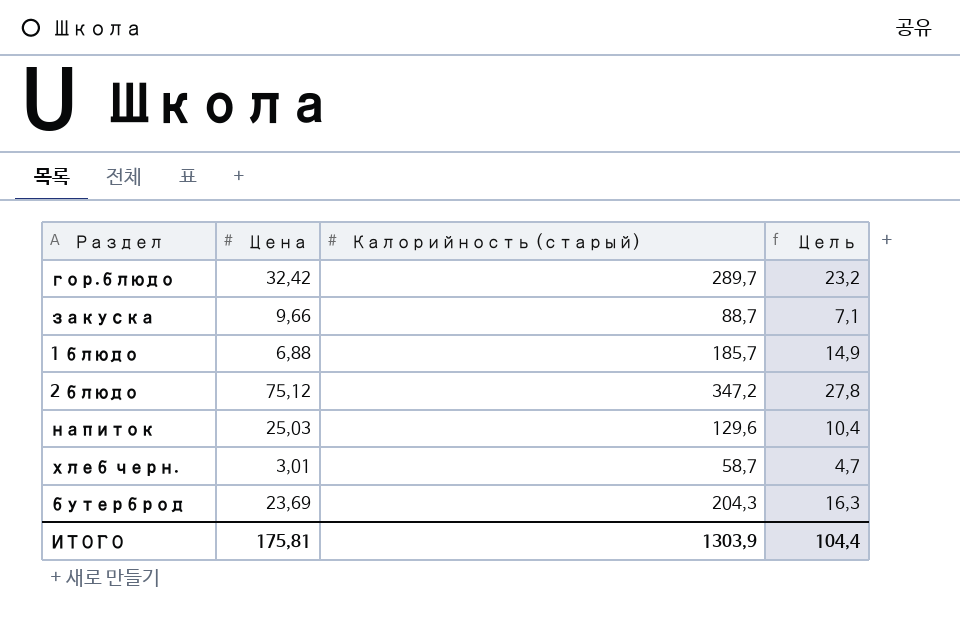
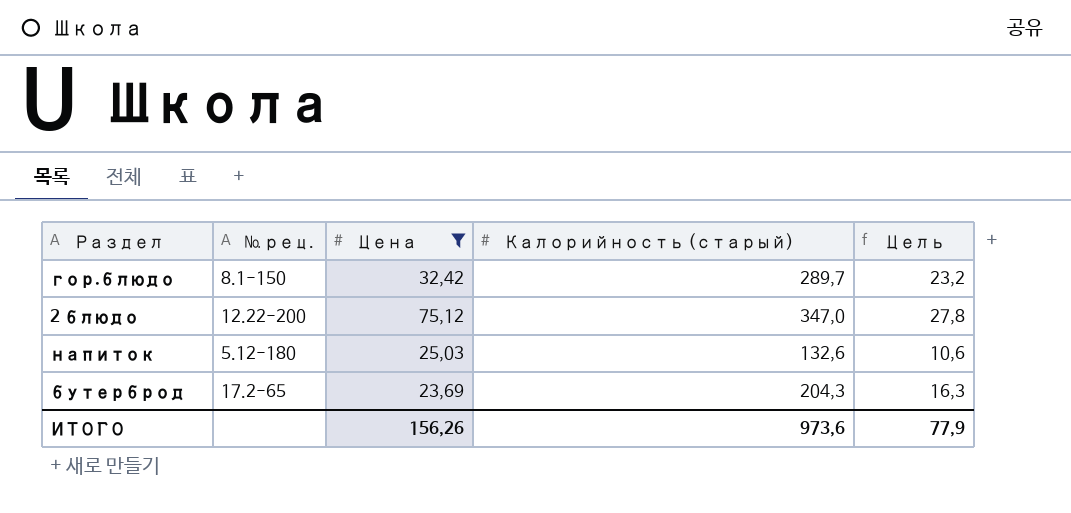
filter: none -> Цена >= 23,69
column № рец. | position: none -> 2
2 блюдо | Калорийность (старый): 347,2 -> 347,0
напиток | Калорийность (старый): 129,6 -> 132,6
напиток | Цель: 10,4 -> 10,6
ИТОГО | Цена: 175,81 -> 156,26
ИТОГО | Калорийность (старый): 1303,9 -> 973,6
ИТОГО | Цель: 104,4 -> 77,9

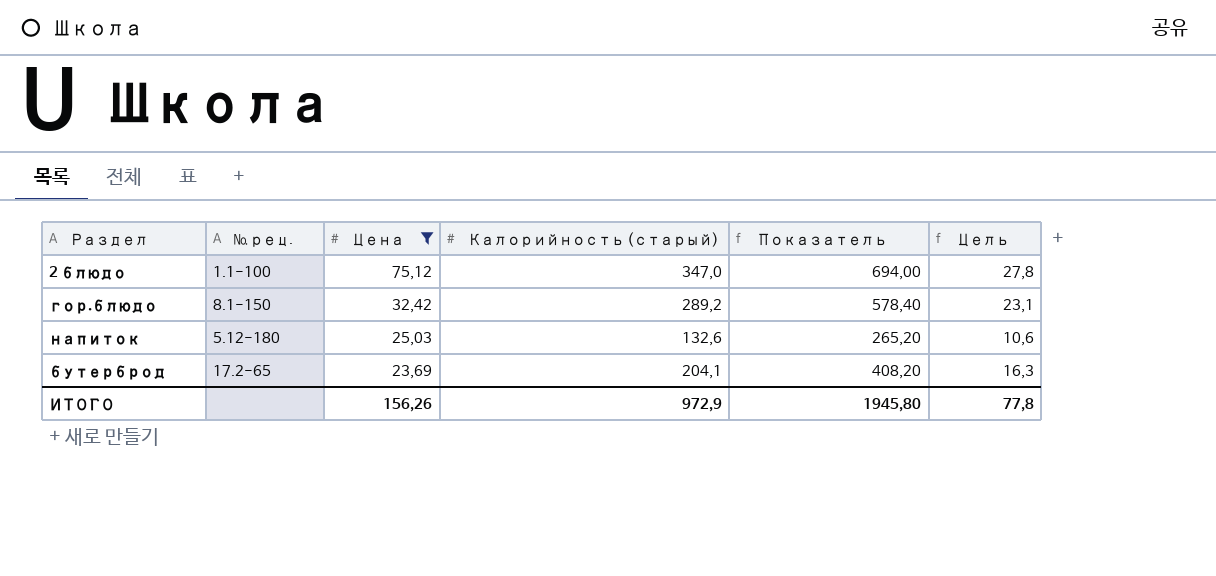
row order: none -> Цена descending
column Показатель | formula: none -> [Калорийность (старый)] * 2
2 блюдо | № рец.: 12.22-200 -> 1.1-100
гор.блюдо | Калорийность (старый): 289,7 -> 289,2
гор.блюдо | Цель: 23,2 -> 23,1
бутерброд | Калорийность (старый): 204,3 -> 204,1
ИТОГО | Калорийность (старый): 973,6 -> 972,9
ИТОГО | Цель: 77,9 -> 77,8

